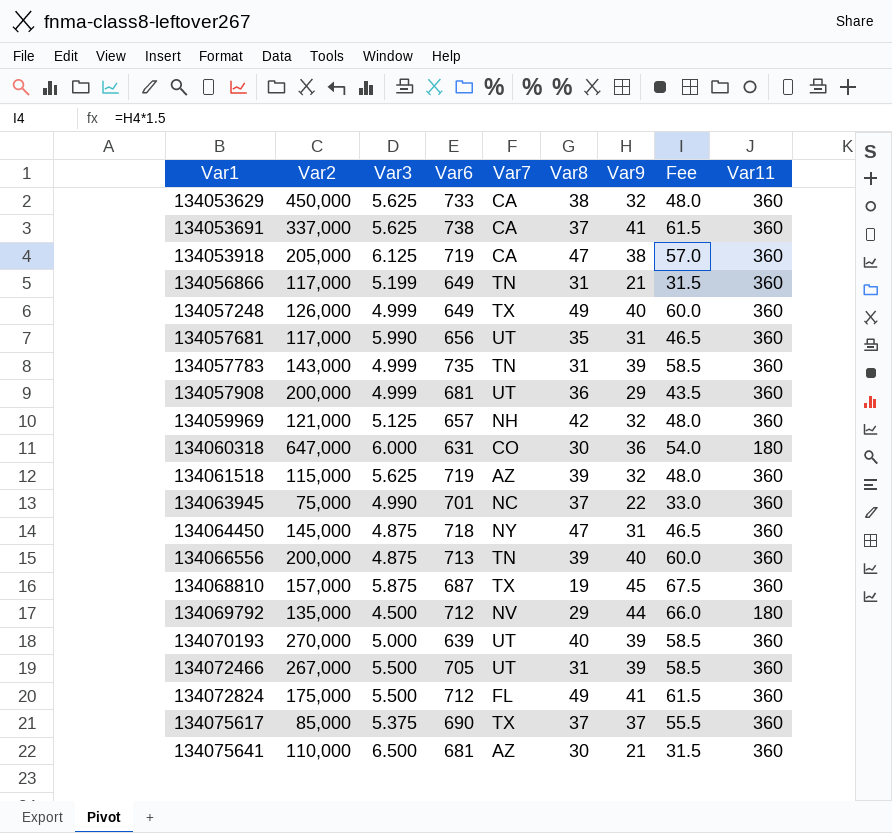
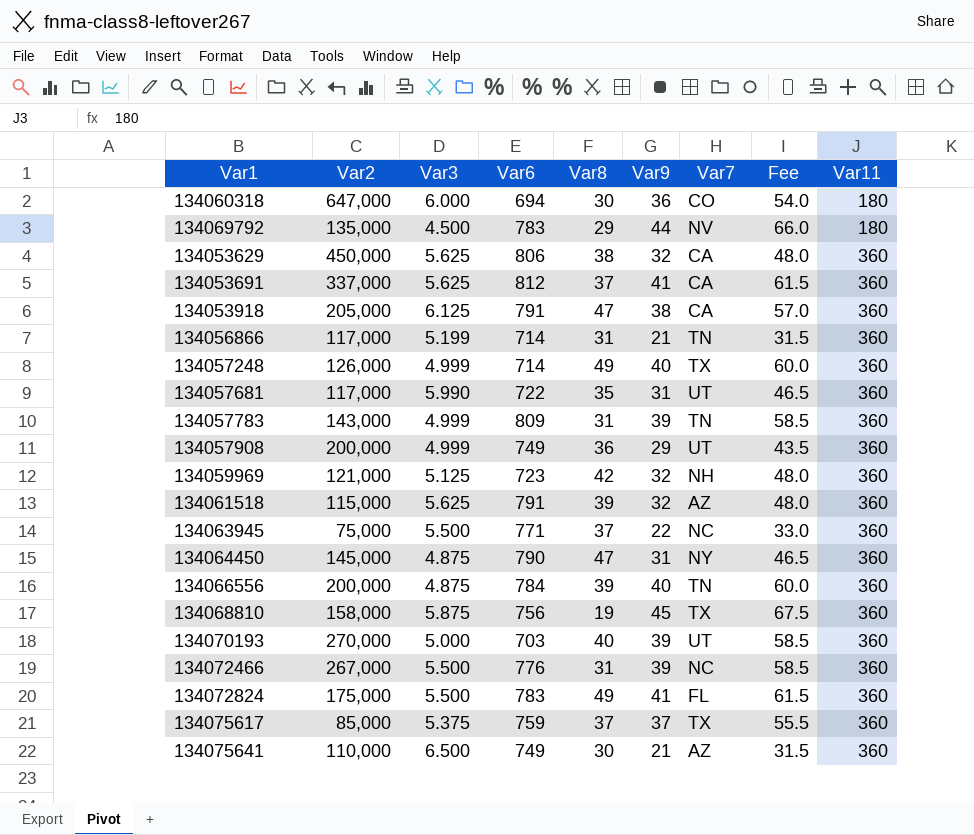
row order: Var1 ascending -> Var11 ascending
column Var7 | position: 5 -> 7
134060318 | Var6: 631 -> 694
134069792 | Var6: 712 -> 783
134053629 | Var6: 733 -> 806
134053691 | Var6: 738 -> 812
134053918 | Var6: 719 -> 791
134056866 | Var6: 649 -> 714
134057248 | Var6: 649 -> 714
134057681 | Var6: 656 -> 722
134057783 | Var6: 735 -> 809
134057908 | Var6: 681 -> 749
134059969 | Var6: 657 -> 723
134061518 | Var6: 719 -> 791
134063945 | Var3: 4.990 -> 5.500
134063945 | Var6: 701 -> 771
134064450 | Var6: 718 -> 790
134066556 | Var6: 713 -> 784
134068810 | Var2: 157,000 -> 158,000
134068810 | Var6: 687 -> 756
134070193 | Var6: 639 -> 703
134072466 | Var6: 705 -> 776
134072466 | Var7: UT -> NC
134072824 | Var6: 712 -> 783
134075617 | Var6: 690 -> 759
134075641 | Var6: 681 -> 749

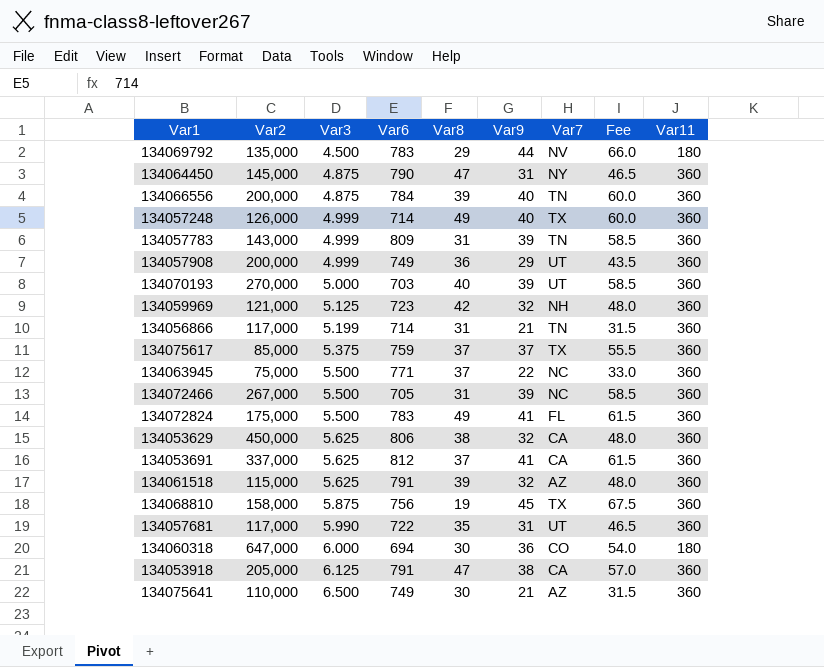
row order: Var11 ascending -> Var3 ascending
134072466 | Var6: 776 -> 705

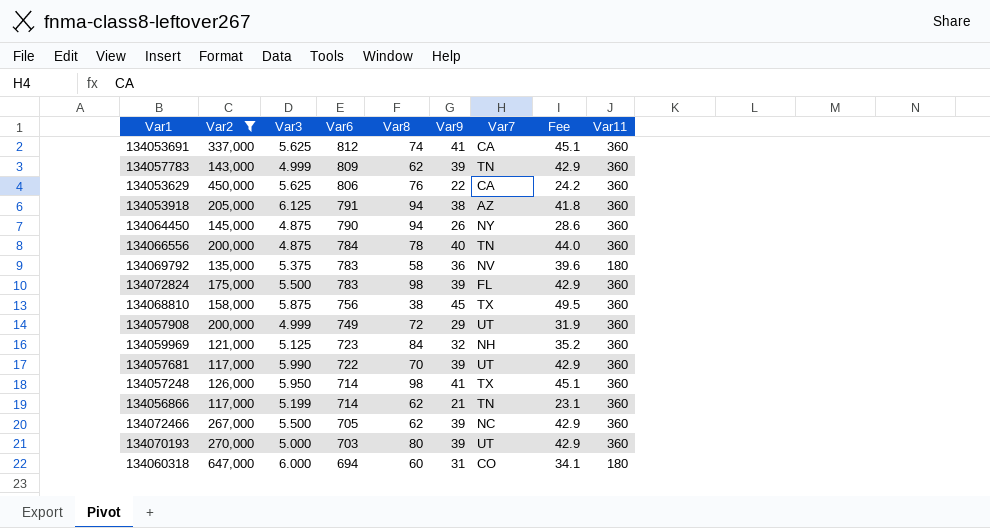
filter: none -> Var2 >= 117,000
row order: Var3 ascending -> Var6 descending
column Fee | formula: [Var9] * 1.5 -> [Var9] * 1.1
134053691 | Var8: 37 -> 74
134057783 | Var8: 31 -> 62
134053629 | Var8: 38 -> 76
134053629 | Var9: 32 -> 22
134053918 | Var8: 47 -> 94
134053918 | Var7: CA -> AZ
134064450 | Var8: 47 -> 94
134064450 | Var9: 31 -> 26
134066556 | Var8: 39 -> 78
134069792 | Var3: 4.500 -> 5.375
134069792 | Var8: 29 -> 58
134069792 | Var9: 44 -> 36
134072824 | Var8: 49 -> 98
134072824 | Var9: 41 -> 39
134068810 | Var8: 19 -> 38
134057908 | Var8: 36 -> 72
134059969 | Var8: 42 -> 84
134057681 | Var8: 35 -> 70
134057681 | Var9: 31 -> 39
134057248 | Var3: 4.999 -> 5.950
134057248 | Var8: 49 -> 98
134057248 | Var9: 40 -> 41
134056866 | Var8: 31 -> 62
134072466 | Var8: 31 -> 62
134070193 | Var8: 40 -> 80
134060318 | Var8: 30 -> 60
134060318 | Var9: 36 -> 31

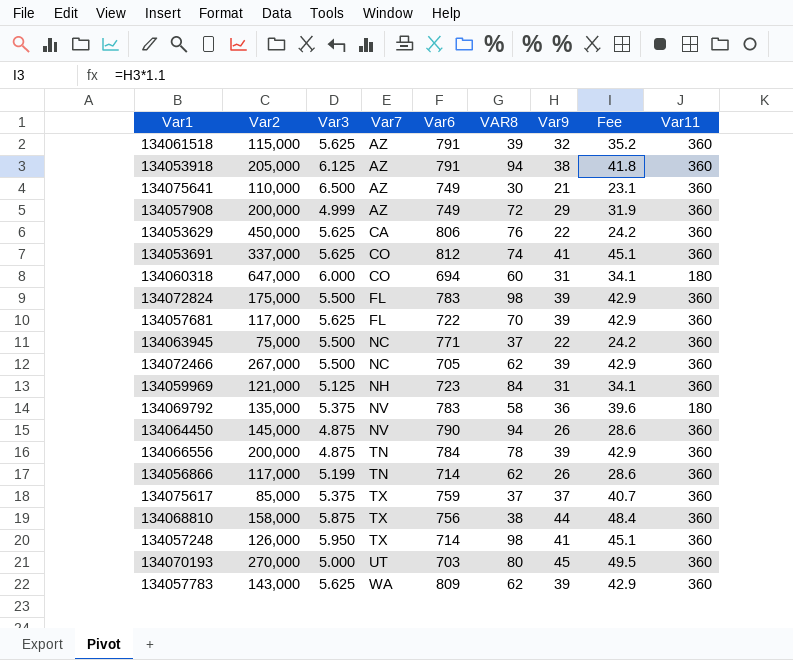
filter: Var2 >= 117,000 -> none
row order: Var6 descending -> Var7 ascending
column Var7 | position: 7 -> 4
column name: Var8 -> VAR8
134057908 | Var7: UT -> AZ
134053691 | Var7: CA -> CO
134057681 | Var3: 5.990 -> 5.625
134057681 | Var7: UT -> FL
134059969 | Var9: 32 -> 31
134059969 | Fee: 35.2 -> 34.1
134064450 | Var7: NY -> NV
134066556 | Var9: 40 -> 39
134066556 | Fee: 44.0 -> 42.9
134056866 | Var9: 21 -> 26
134056866 | Fee: 23.1 -> 28.6
134068810 | Var9: 45 -> 44
134068810 | Fee: 49.5 -> 48.4
134070193 | Var9: 39 -> 45
134070193 | Fee: 42.9 -> 49.5
134057783 | Var3: 4.999 -> 5.625
134057783 | Var7: TN -> WA

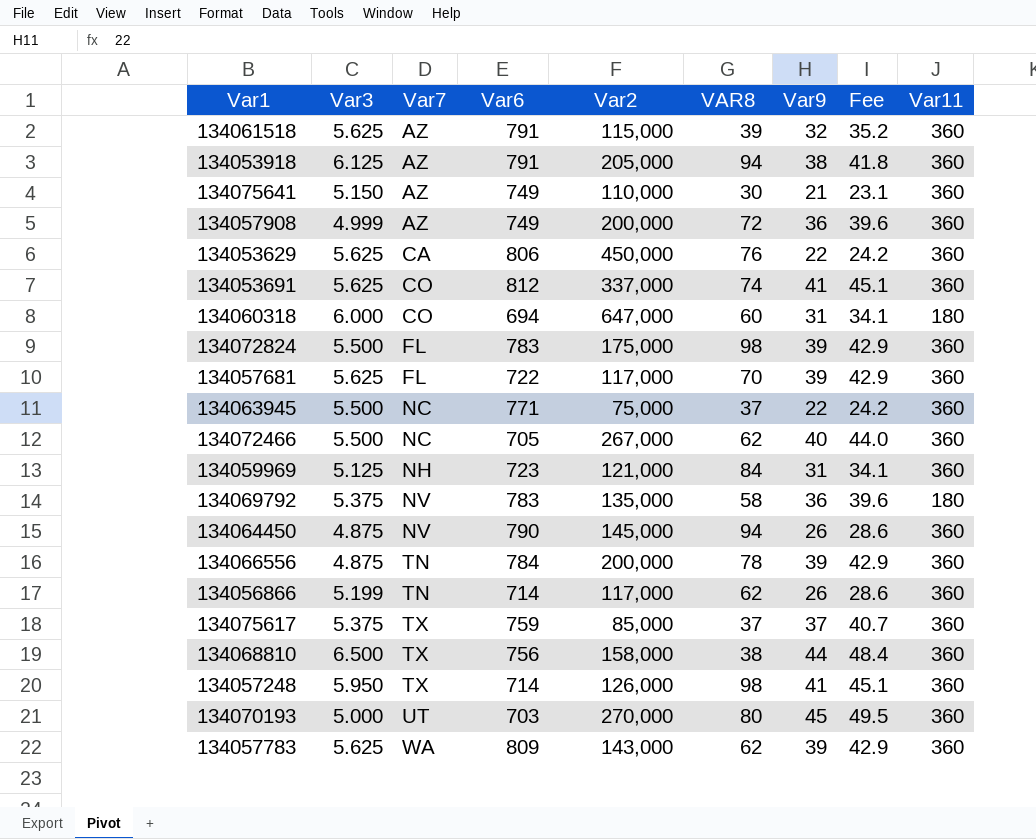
column Var2 | position: 2 -> 5
134075641 | Var3: 6.500 -> 5.150
134057908 | Var9: 29 -> 36
134057908 | Fee: 31.9 -> 39.6
134072466 | Var9: 39 -> 40
134072466 | Fee: 42.9 -> 44.0
134068810 | Var3: 5.875 -> 6.500

